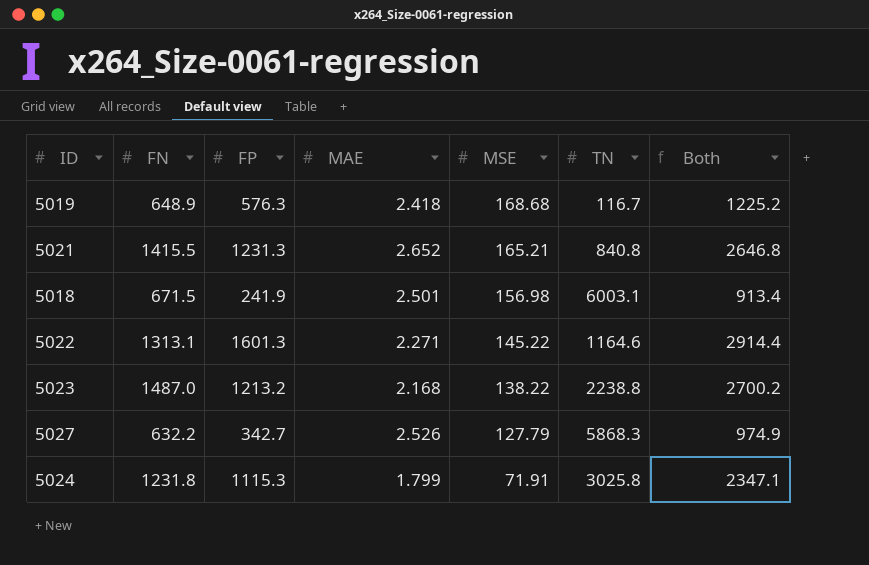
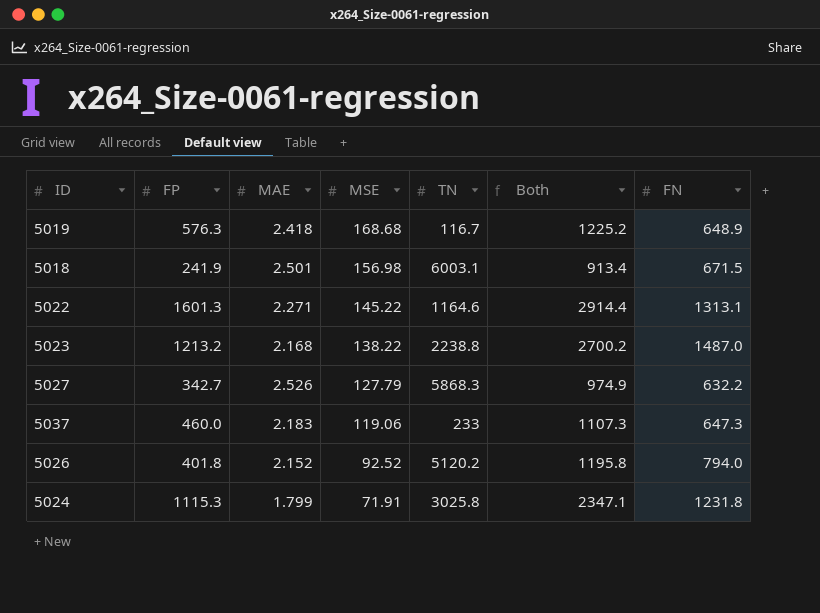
column FN | position: 2 -> 7
row 5021: 1415.5 | 1231.3 | 2.652 | 165.21 | 840.8 | 2646.8 -> none
row 5037: none -> 460.0 | 2.183 | 119.06 | 233 | 1107.3 | 647.3
row 5026: none -> 401.8 | 2.152 | 92.52 | 5120.2 | 1195.8 | 794.0

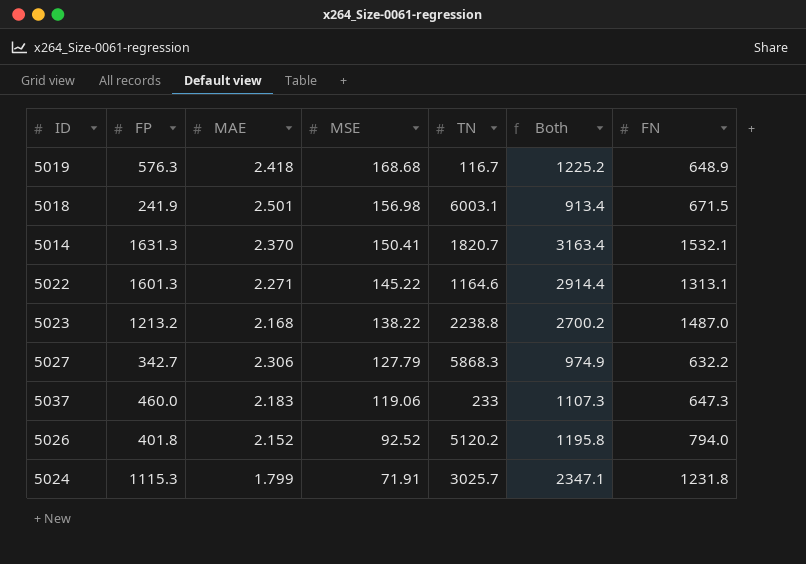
row 5014: none -> 1631.3 | 2.370 | 150.41 | 1820.7 | 3163.4 | 1532.1
5027 | MAE: 2.526 -> 2.306
5024 | TN: 3025.8 -> 3025.7

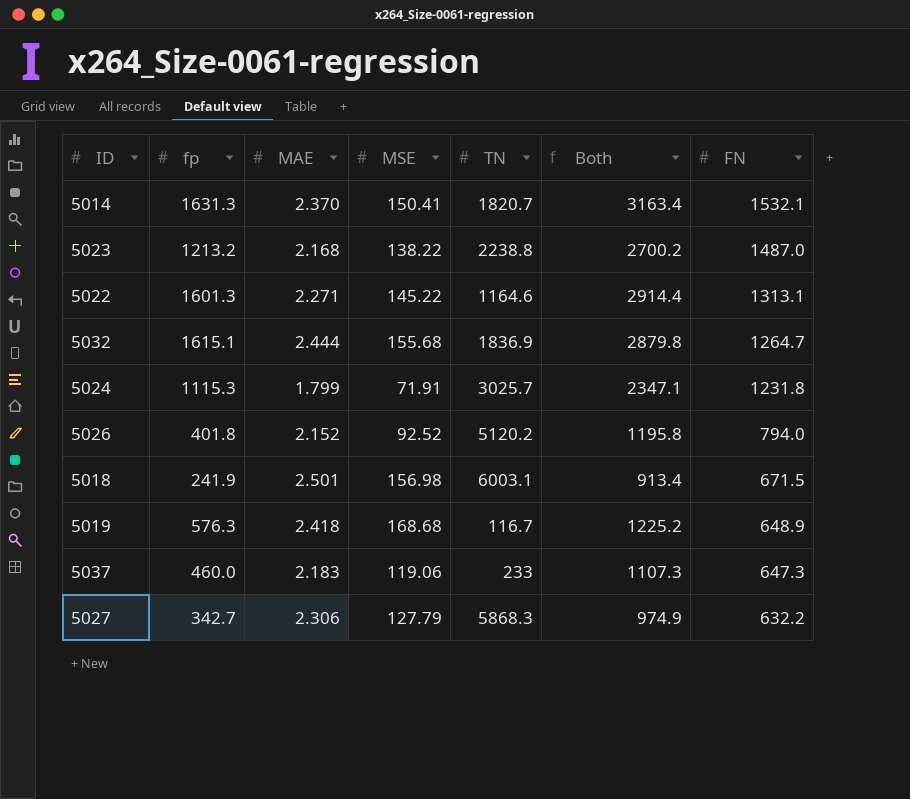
row order: MSE descending -> FN descending
column name: FP -> fp
row 5032: none -> 1615.1 | 2.444 | 155.68 | 1836.9 | 2879.8 | 1264.7

